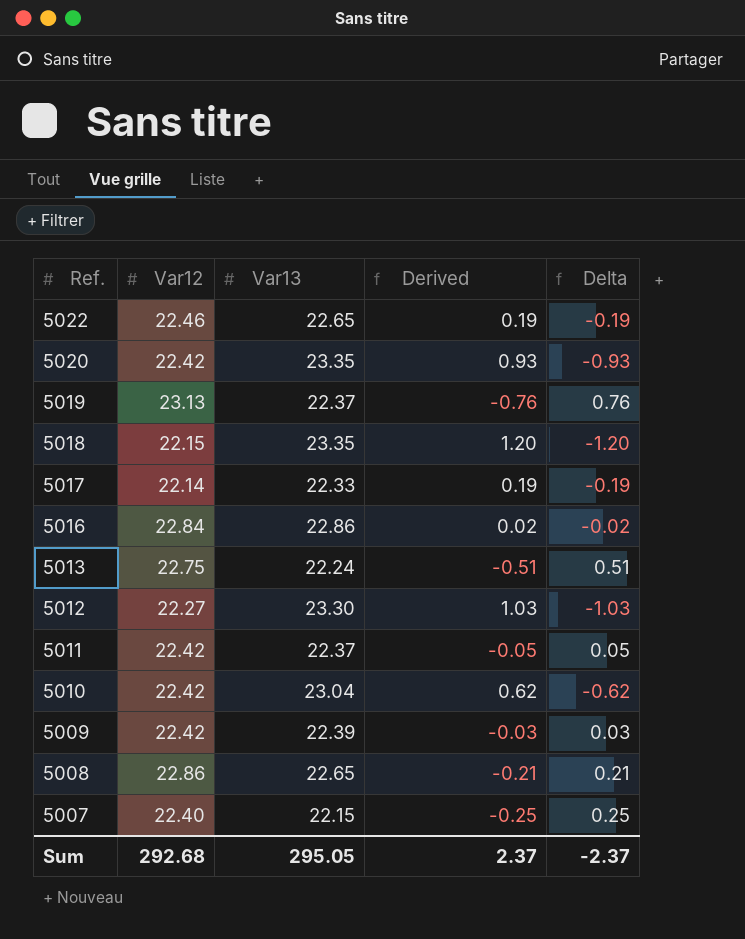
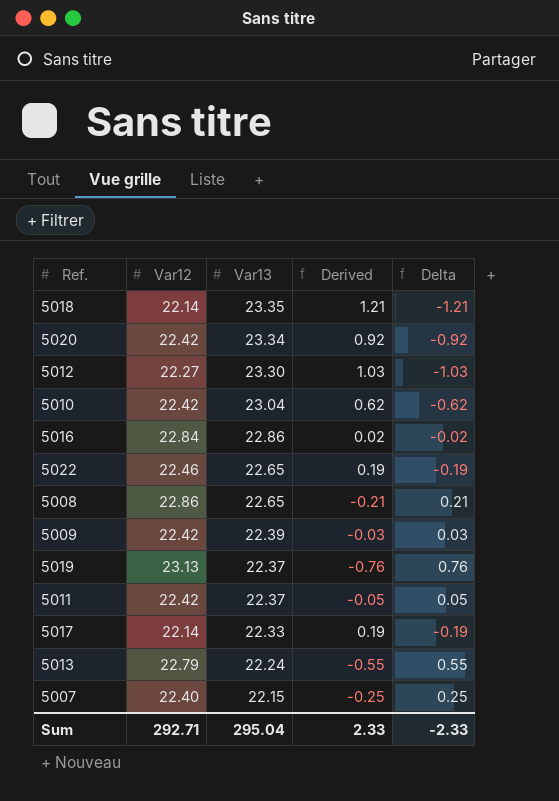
row order: Ref. descending -> Var13 descending
5018 | Var12: 22.15 -> 22.14
5018 | Derived: 1.20 -> 1.21
5018 | Delta: -1.20 -> -1.21
5020 | Var13: 23.35 -> 23.34
5020 | Derived: 0.93 -> 0.92
5020 | Delta: -0.93 -> -0.92
5013 | Var12: 22.75 -> 22.79
5013 | Derived: -0.51 -> -0.55
5013 | Delta: 0.51 -> 0.55
Sum | Var12: 292.68 -> 292.71
Sum | Var13: 295.05 -> 295.04
Sum | Derived: 2.37 -> 2.33
Sum | Delta: -2.37 -> -2.33

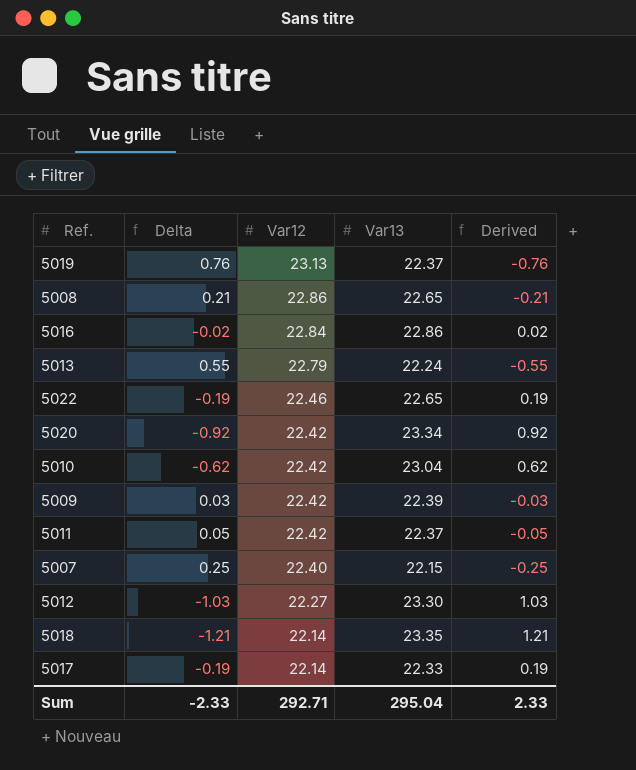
row order: Var13 descending -> Var12 descending
column Delta | position: 5 -> 2

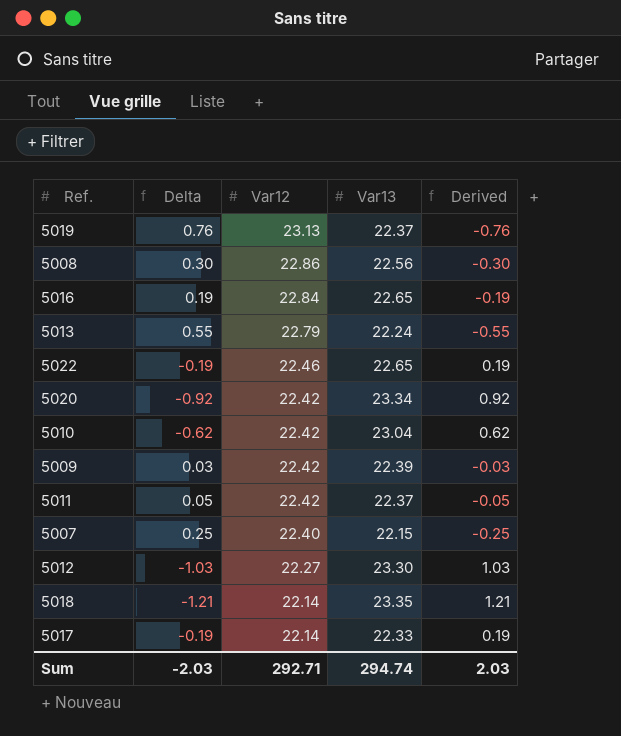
5008 | Delta: 0.21 -> 0.30
5008 | Var13: 22.65 -> 22.56
5008 | Derived: -0.21 -> -0.30
5016 | Delta: -0.02 -> 0.19
5016 | Var13: 22.86 -> 22.65
5016 | Derived: 0.02 -> -0.19
Sum | Delta: -2.33 -> -2.03
Sum | Var13: 295.04 -> 294.74
Sum | Derived: 2.33 -> 2.03

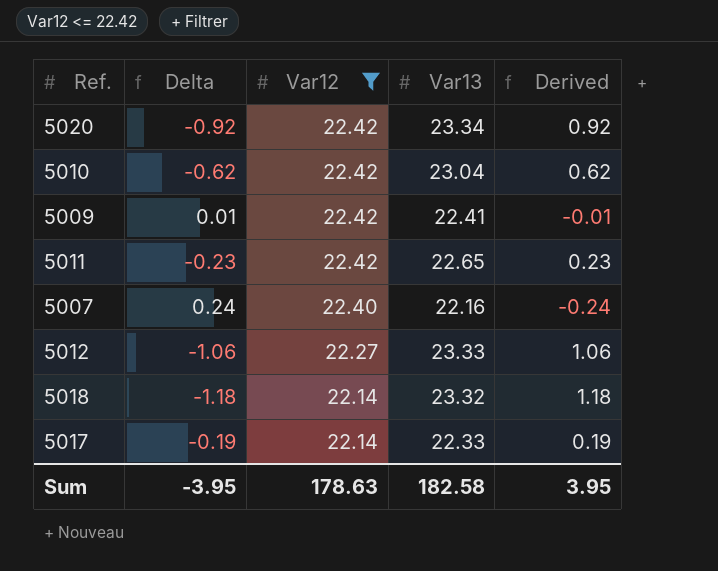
filter: none -> Var12 <= 22.42
5009 | Delta: 0.03 -> 0.01
5009 | Var13: 22.39 -> 22.41
5009 | Derived: -0.03 -> -0.01
5011 | Delta: 0.05 -> -0.23
5011 | Var13: 22.37 -> 22.65
5011 | Derived: -0.05 -> 0.23
5007 | Delta: 0.25 -> 0.24
5007 | Var13: 22.15 -> 22.16
5007 | Derived: -0.25 -> -0.24
5012 | Delta: -1.03 -> -1.06
5012 | Var13: 23.30 -> 23.33
5012 | Derived: 1.03 -> 1.06
5018 | Delta: -1.21 -> -1.18
5018 | Var13: 23.35 -> 23.32
5018 | Derived: 1.21 -> 1.18
Sum | Delta: -2.03 -> -3.95
Sum | Var12: 292.71 -> 178.63
Sum | Var13: 294.74 -> 182.58
Sum | Derived: 2.03 -> 3.95

